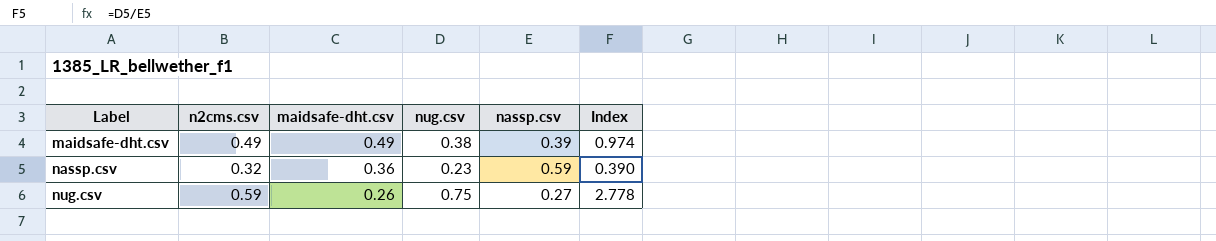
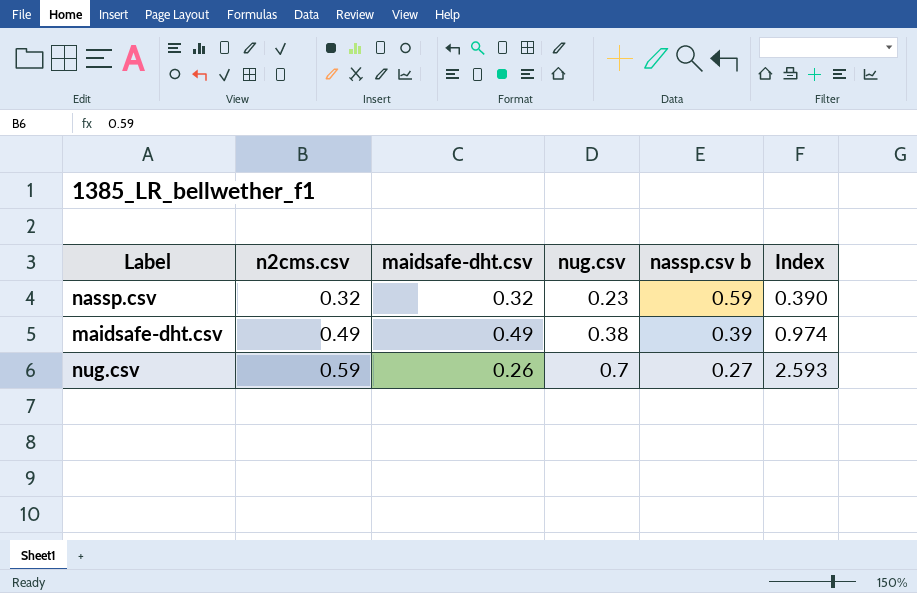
row order: Label ascending -> n2cms.csv ascending
column name: nassp.csv -> nassp.csv b
nassp.csv | maidsafe-dht.csv: 0.36 -> 0.32
nug.csv | nug.csv: 0.75 -> 0.7
nug.csv | Index: 2.778 -> 2.593

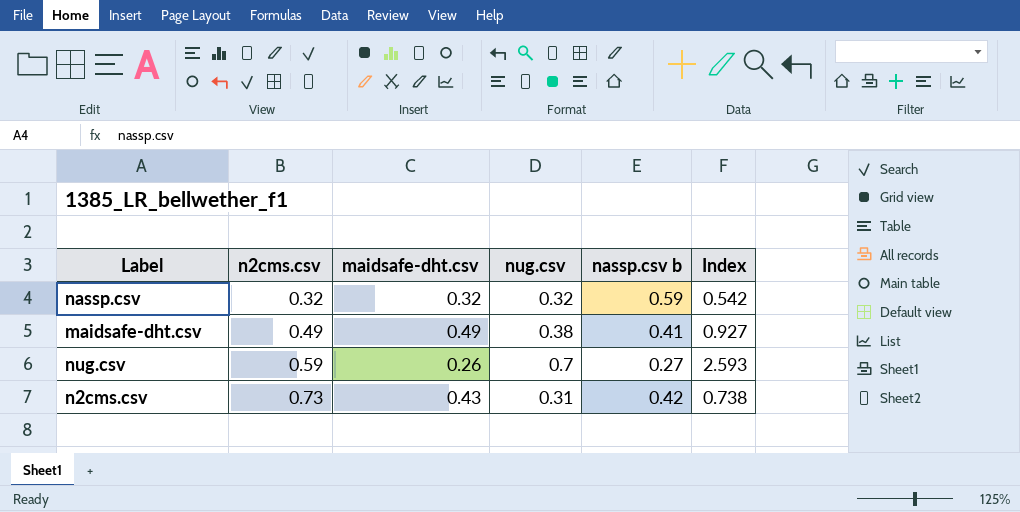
nassp.csv | nug.csv: 0.23 -> 0.32
nassp.csv | Index: 0.390 -> 0.542
maidsafe-dht.csv | nassp.csv b: 0.39 -> 0.41
maidsafe-dht.csv | Index: 0.974 -> 0.927
row n2cms.csv: none -> 0.73 | 0.43 | 0.31 | 0.42 | 0.738

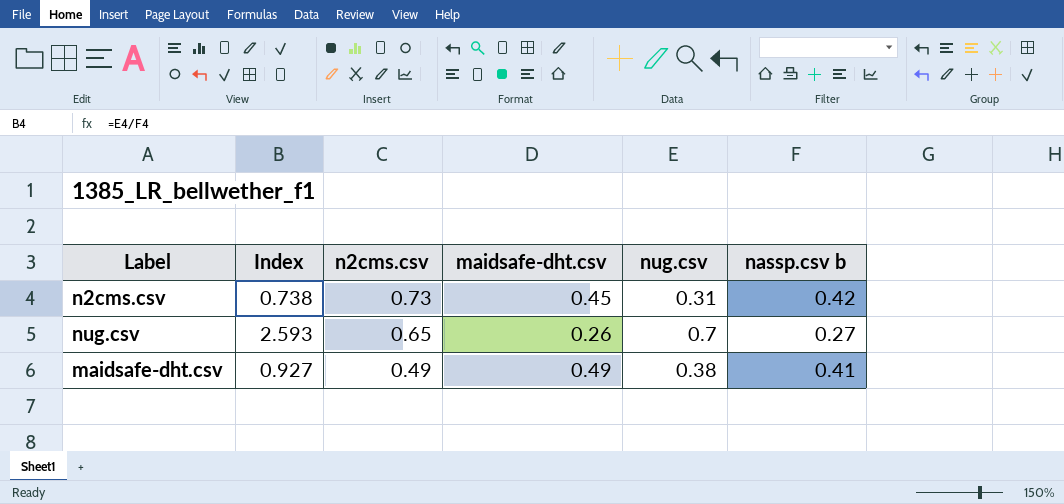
row order: n2cms.csv ascending -> n2cms.csv descending
column Index | position: 6 -> 2
row nassp.csv: 0.32 | 0.32 | 0.32 | 0.59 | 0.542 -> none
n2cms.csv | maidsafe-dht.csv: 0.43 -> 0.45
nug.csv | n2cms.csv: 0.59 -> 0.65

